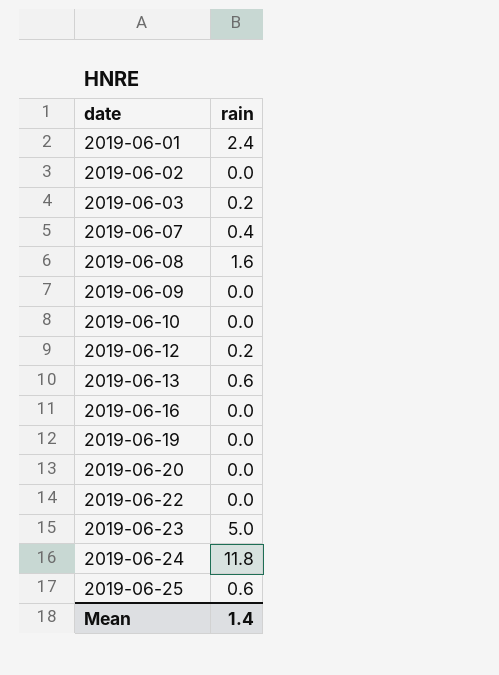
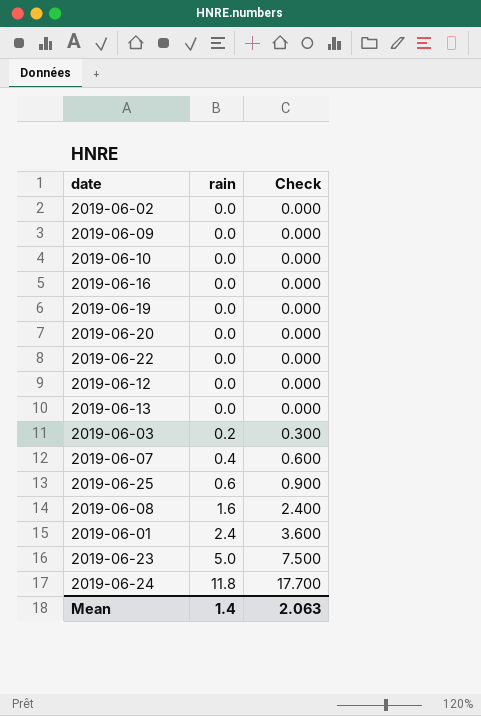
row order: date ascending -> rain ascending
column Check | formula: none -> [rain] * 1.5
2019-06-12 | rain: 0.2 -> 0.0
2019-06-13 | rain: 0.6 -> 0.0

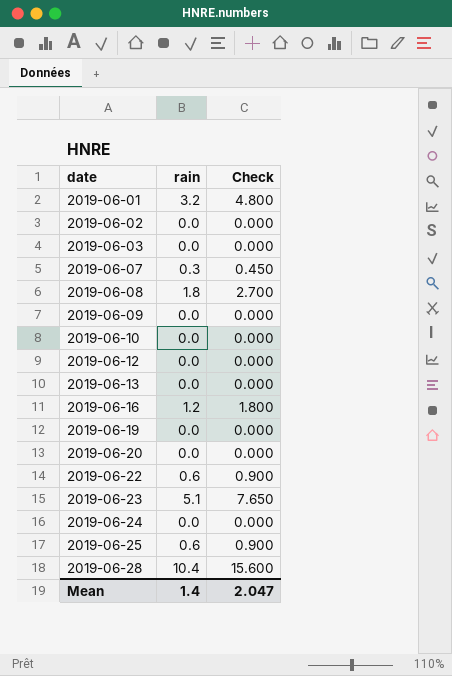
row order: rain ascending -> date ascending
2019-06-01 | rain: 2.4 -> 3.2
2019-06-01 | Check: 3.600 -> 4.800
2019-06-03 | rain: 0.2 -> 0.0
2019-06-03 | Check: 0.300 -> 0.000
2019-06-07 | rain: 0.4 -> 0.3
2019-06-07 | Check: 0.600 -> 0.450
2019-06-08 | rain: 1.6 -> 1.8
2019-06-08 | Check: 2.400 -> 2.700
2019-06-16 | rain: 0.0 -> 1.2
2019-06-16 | Check: 0.000 -> 1.800
2019-06-22 | rain: 0.0 -> 0.6
2019-06-22 | Check: 0.000 -> 0.900
2019-06-23 | rain: 5.0 -> 5.1
2019-06-23 | Check: 7.500 -> 7.650
2019-06-24 | rain: 11.8 -> 0.0
2019-06-24 | Check: 17.700 -> 0.000
row 2019-06-28: none -> 10.4 | 15.600
Mean | Check: 2.063 -> 2.047

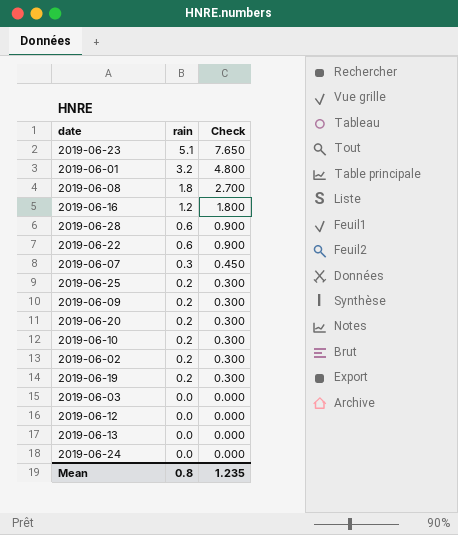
row order: date ascending -> rain descending
2019-06-28 | rain: 10.4 -> 0.6
2019-06-28 | Check: 15.600 -> 0.900
2019-06-25 | rain: 0.6 -> 0.2
2019-06-25 | Check: 0.900 -> 0.300
2019-06-09 | rain: 0.0 -> 0.2
2019-06-09 | Check: 0.000 -> 0.300
2019-06-20 | rain: 0.0 -> 0.2
2019-06-20 | Check: 0.000 -> 0.300
2019-06-10 | rain: 0.0 -> 0.2
2019-06-10 | Check: 0.000 -> 0.300
2019-06-02 | rain: 0.0 -> 0.2
2019-06-02 | Check: 0.000 -> 0.300
2019-06-19 | rain: 0.0 -> 0.2
2019-06-19 | Check: 0.000 -> 0.300
Mean | rain: 1.4 -> 0.8
Mean | Check: 2.047 -> 1.235

